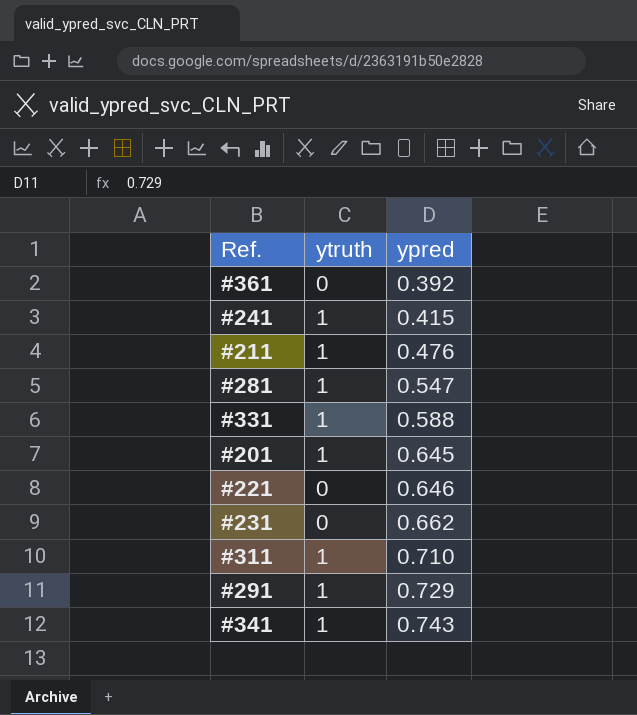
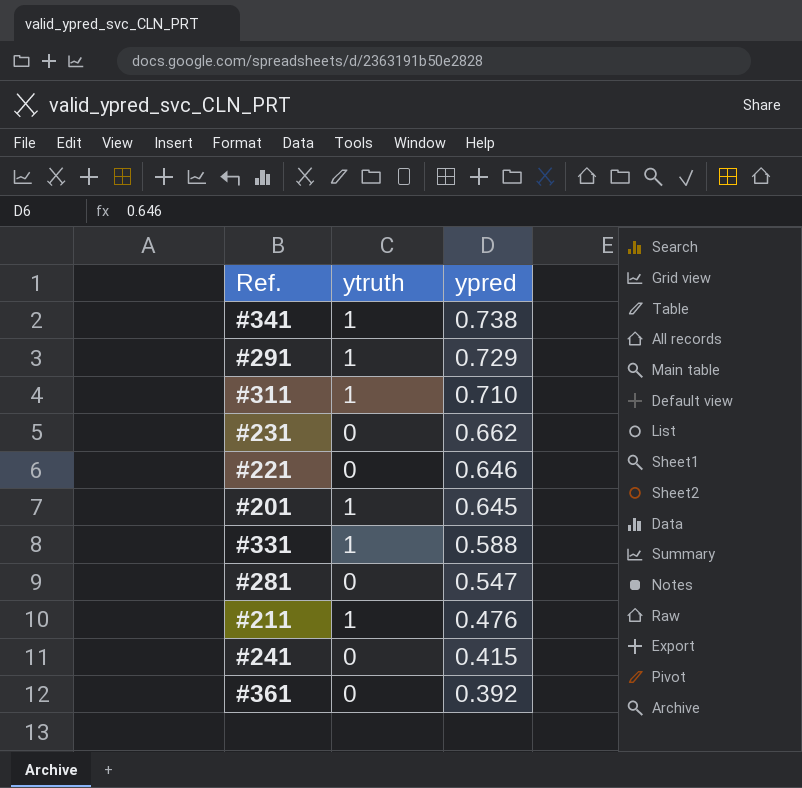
row order: ypred ascending -> ypred descending
#341 | ypred: 0.743 -> 0.738
#281 | ytruth: 1 -> 0
#241 | ytruth: 1 -> 0

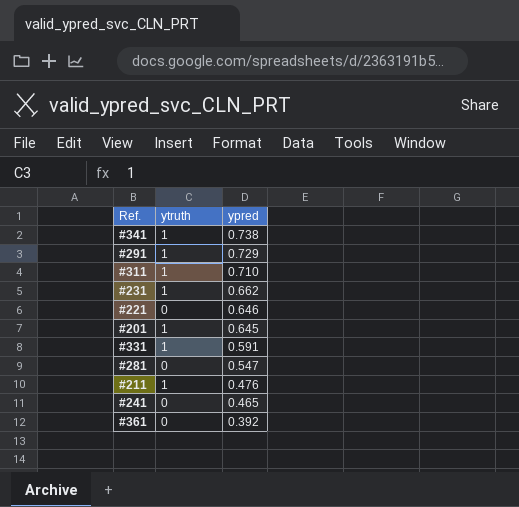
#231 | ytruth: 0 -> 1
#331 | ypred: 0.588 -> 0.591
#241 | ypred: 0.415 -> 0.465

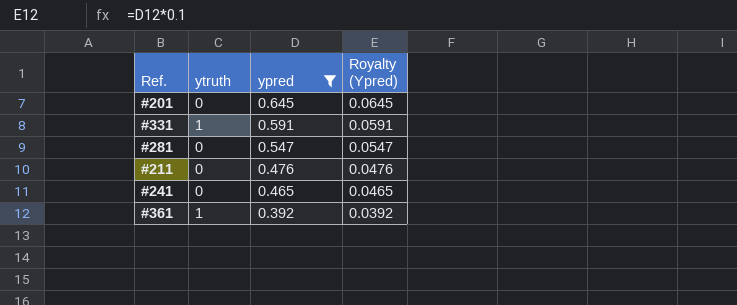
filter: none -> ypred <= 0.645
column Royalty (Ypred) | formula: none -> [ypred] * 0.1
#201 | ytruth: 1 -> 0
#211 | ytruth: 1 -> 0
#361 | ytruth: 0 -> 1

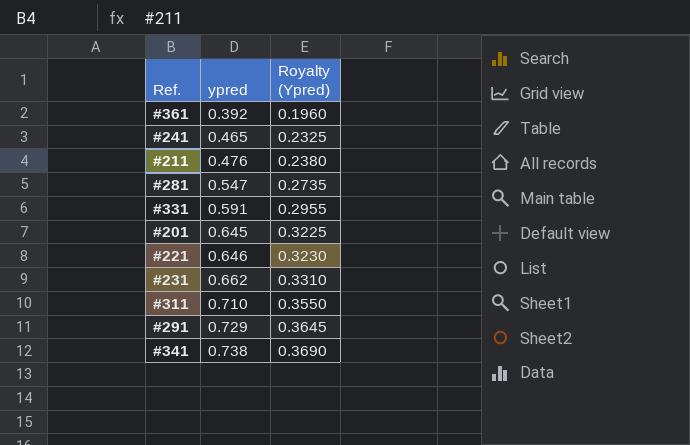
filter: ypred <= 0.645 -> none
row order: ypred descending -> ypred ascending
column ytruth | position: 2 -> none
column Royalty (Ypred) | formula: [ypred] * 0.1 -> [ypred] * 0.5

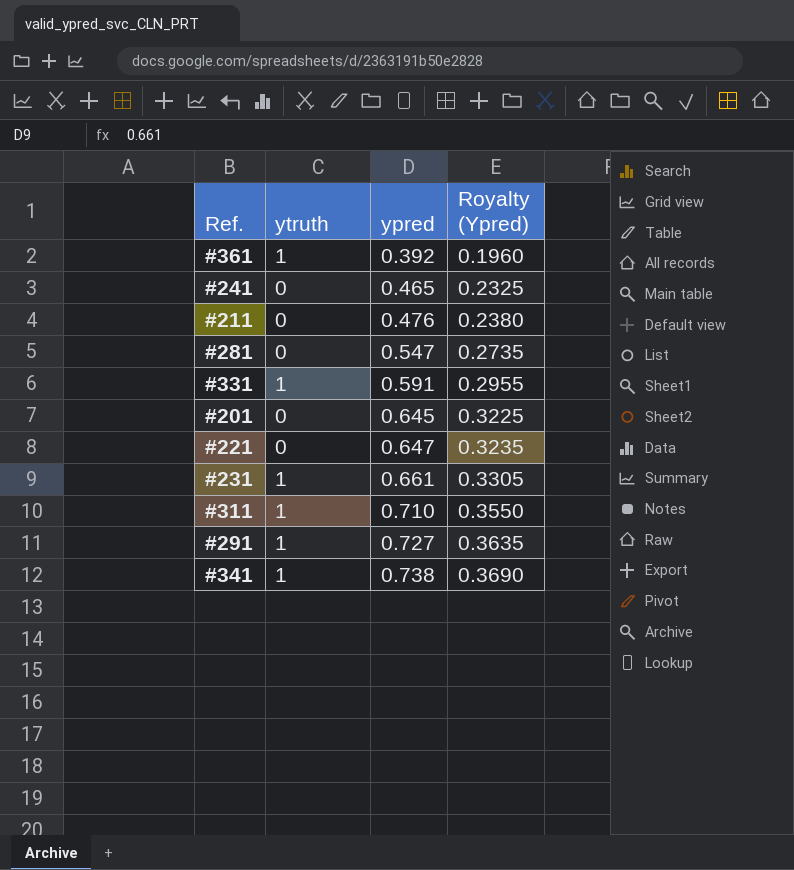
column ytruth | position: none -> 2
#221 | ypred: 0.646 -> 0.647
#221 | Royalty (Ypred): 0.3230 -> 0.3235
#231 | ypred: 0.662 -> 0.661
#231 | Royalty (Ypred): 0.3310 -> 0.3305
#291 | ypred: 0.729 -> 0.727
#291 | Royalty (Ypred): 0.3645 -> 0.3635

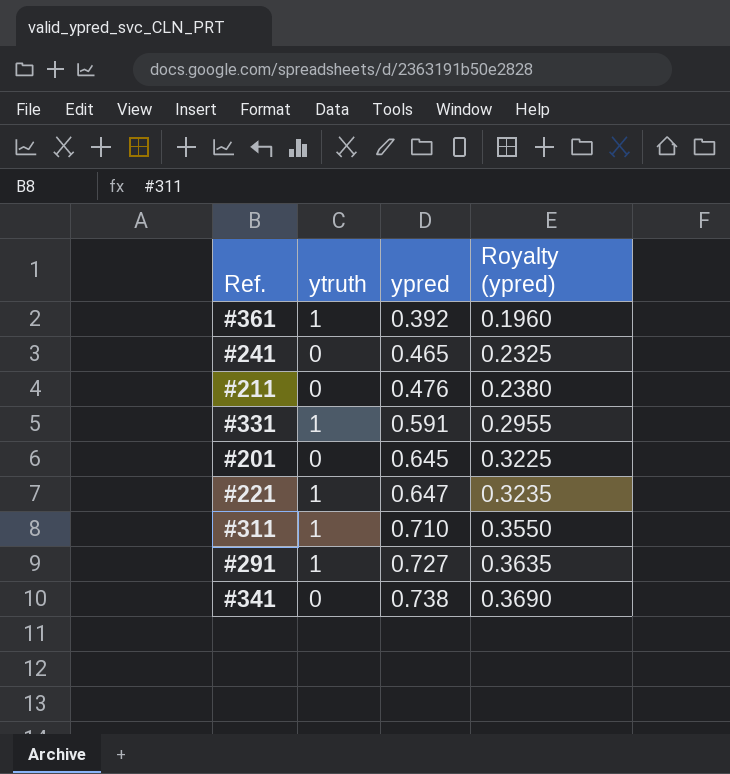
column name: Royalty (Ypred) -> Royalty (ypred)
row #281: 0 | 0.547 | 0.2735 -> none
row #231: 1 | 0.661 | 0.3305 -> none
#221 | ytruth: 0 -> 1
#341 | ytruth: 1 -> 0

